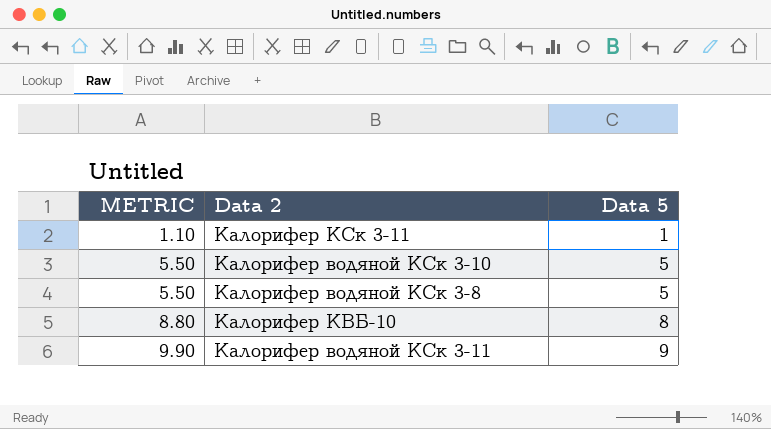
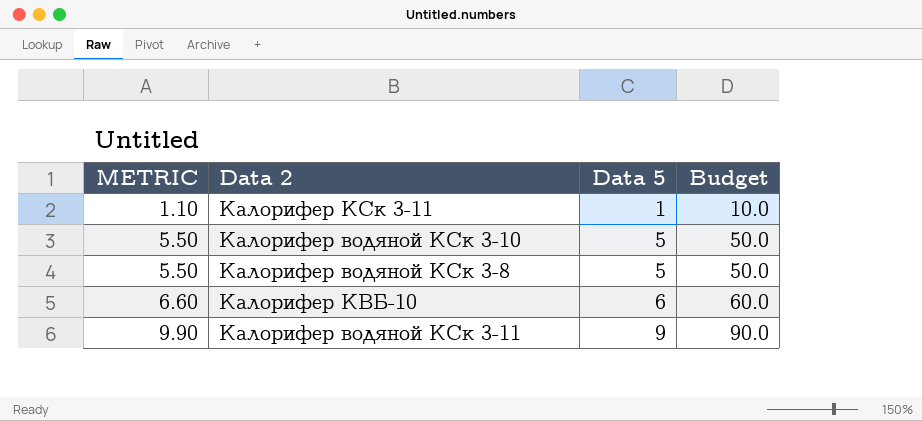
column Budget | formula: none -> [Data 5] * 10
Калорифер КВБ-10 | METRIC: 8.80 -> 6.60
Калорифер КВБ-10 | Data 5: 8 -> 6

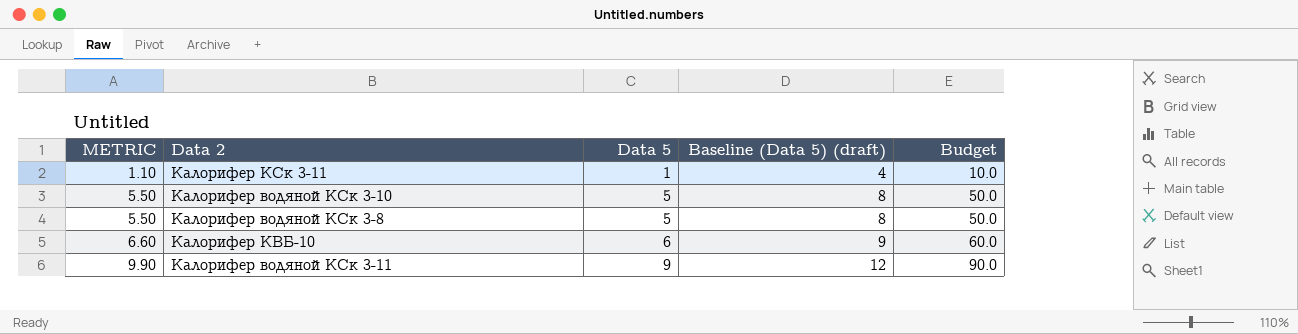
column Baseline (Data 5) (draft) | formula: none -> [Data 5] + 3

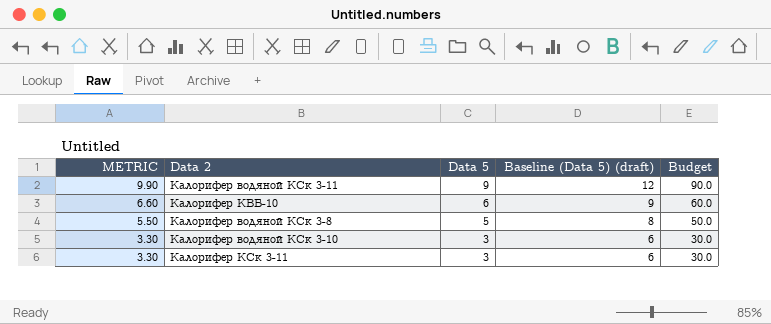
row order: METRIC ascending -> METRIC descending
Калорифер водяной КСк 3-10 | METRIC: 5.50 -> 3.30
Калорифер водяной КСк 3-10 | Data 5: 5 -> 3
Калорифер водяной КСк 3-10 | Baseline (Data 5) (draft): 8 -> 6
Калорифер водяной КСк 3-10 | Budget: 50.0 -> 30.0
Калорифер КСк 3-11 | METRIC: 1.10 -> 3.30
Калорифер КСк 3-11 | Data 5: 1 -> 3
Калорифер КСк 3-11 | Baseline (Data 5) (draft): 4 -> 6
Калорифер КСк 3-11 | Budget: 10.0 -> 30.0

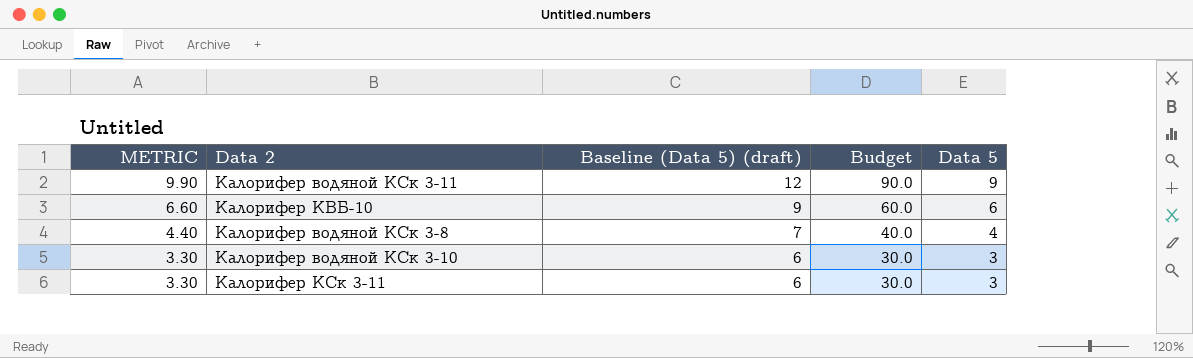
column Data 5 | position: 3 -> 5
Калорифер водяной КСк 3-8 | METRIC: 5.50 -> 4.40
Калорифер водяной КСк 3-8 | Baseline (Data 5) (draft): 8 -> 7
Калорифер водяной КСк 3-8 | Budget: 50.0 -> 40.0
Калорифер водяной КСк 3-8 | Data 5: 5 -> 4

